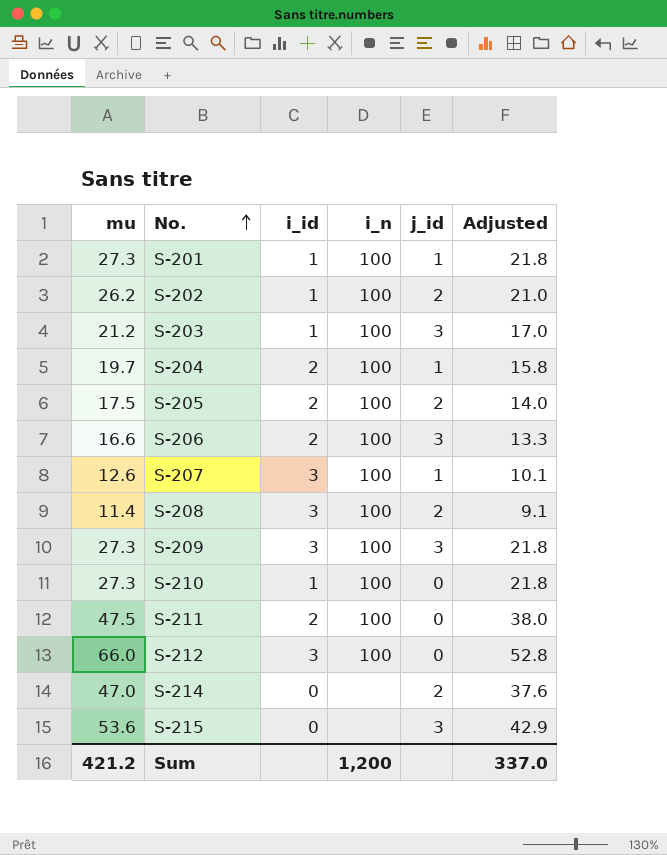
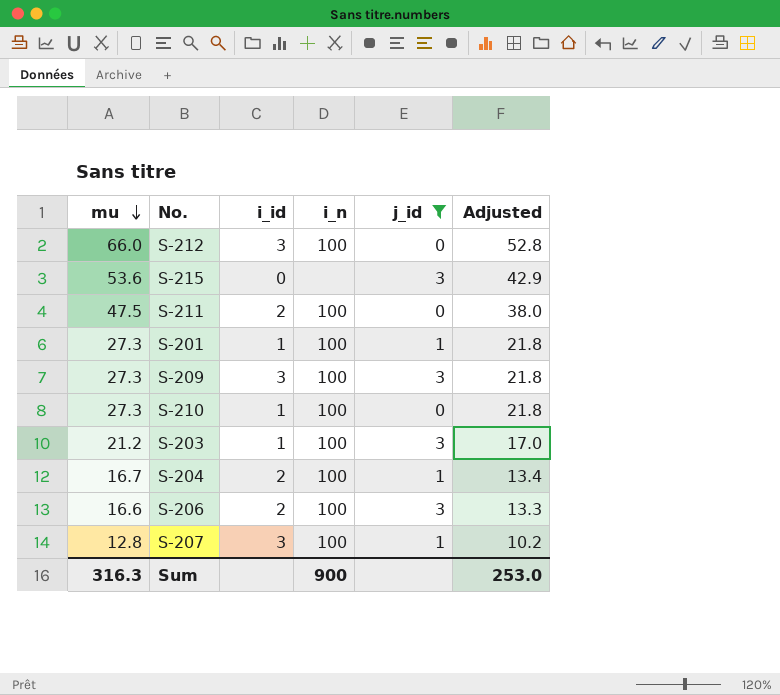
filter: none -> j_id != 2
row order: No. ascending -> mu descending
S-204 | mu: 19.7 -> 16.7
S-204 | Adjusted: 15.8 -> 13.4
S-207 | mu: 12.6 -> 12.8
S-207 | Adjusted: 10.1 -> 10.2
Sum | mu: 421.2 -> 316.3
Sum | i_n: 1,200 -> 900
Sum | Adjusted: 337.0 -> 253.0

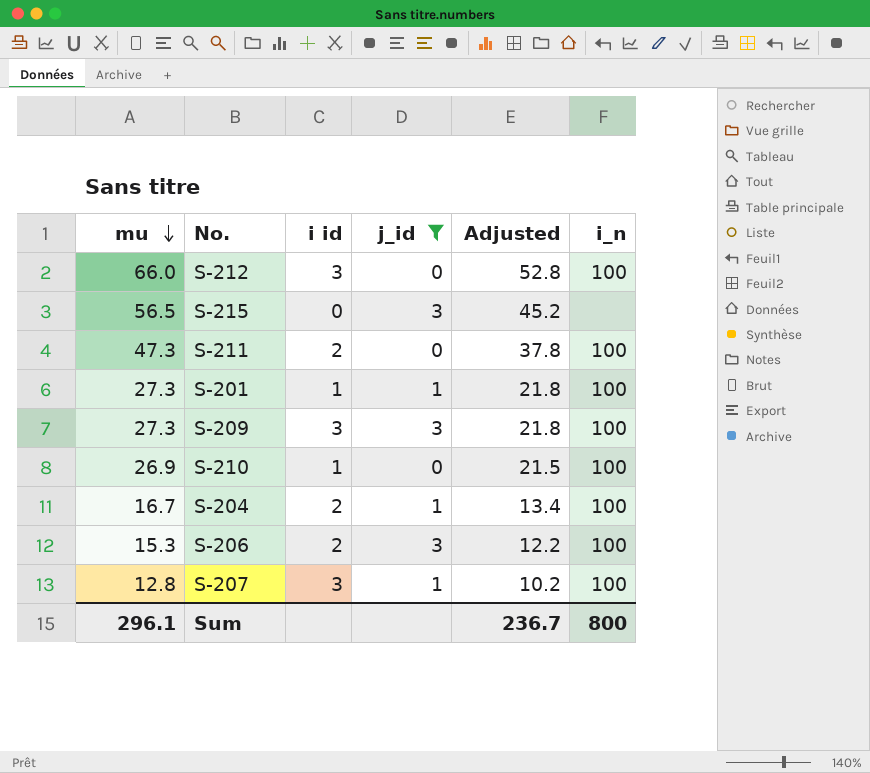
column name: i_id -> i id
column i_n | position: 4 -> 6
row S-203: 21.2 | 1 | 100 | 3 | 17.0 -> none
S-215 | mu: 53.6 -> 56.5
S-215 | Adjusted: 42.9 -> 45.2
S-211 | mu: 47.5 -> 47.3
S-211 | Adjusted: 38.0 -> 37.8
S-210 | mu: 27.3 -> 26.9
S-210 | Adjusted: 21.8 -> 21.5
S-206 | mu: 16.6 -> 15.3
S-206 | Adjusted: 13.3 -> 12.2
Sum | mu: 316.3 -> 296.1
Sum | Adjusted: 253.0 -> 236.7
Sum | i_n: 900 -> 800

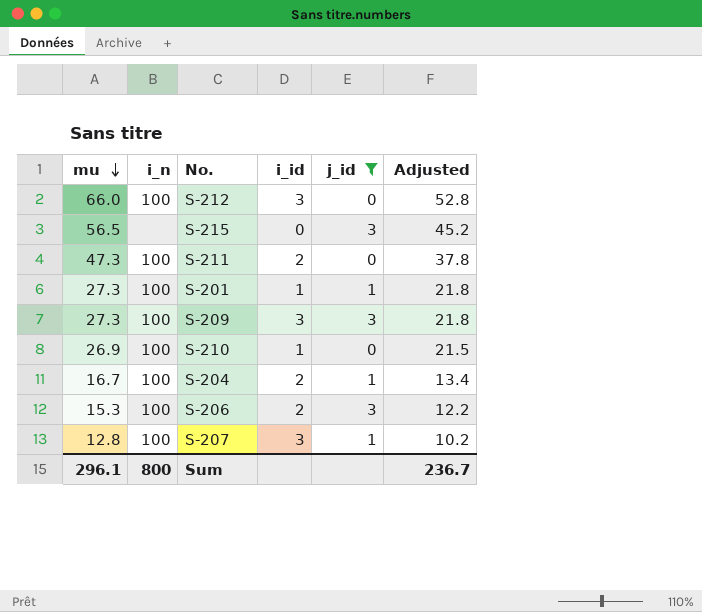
column i_n | position: 6 -> 2
column name: i id -> i_id

